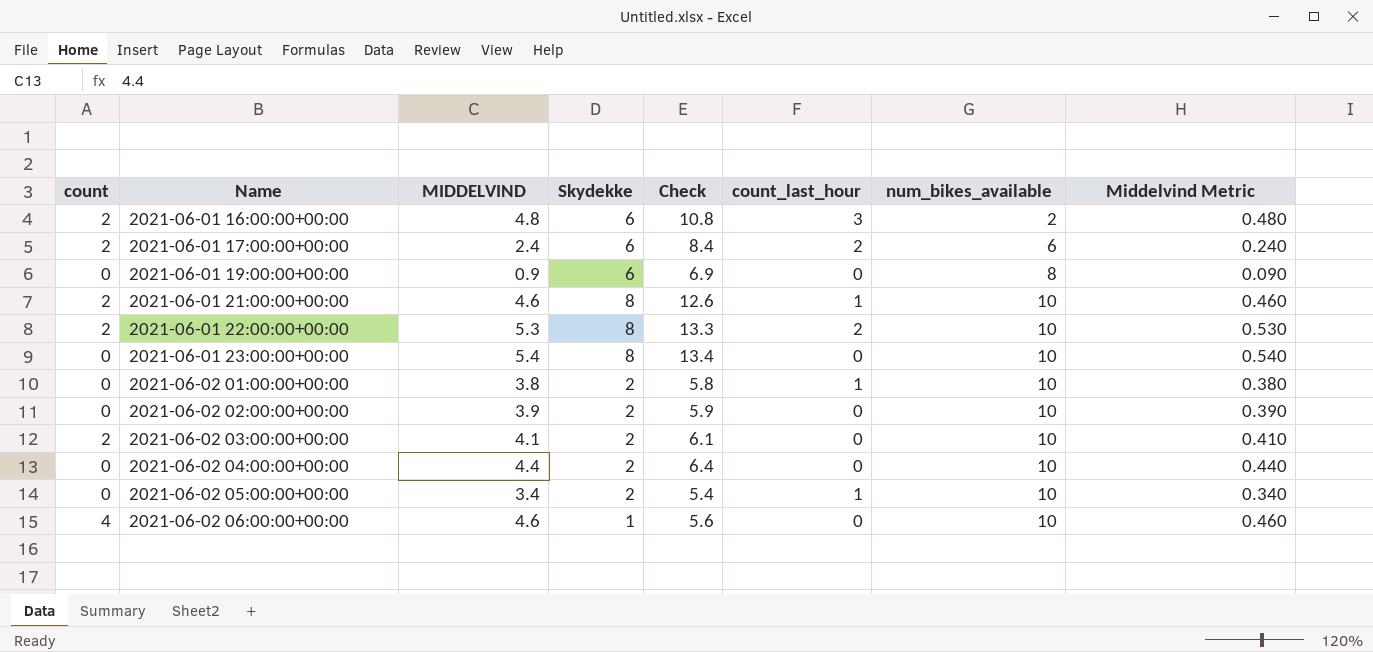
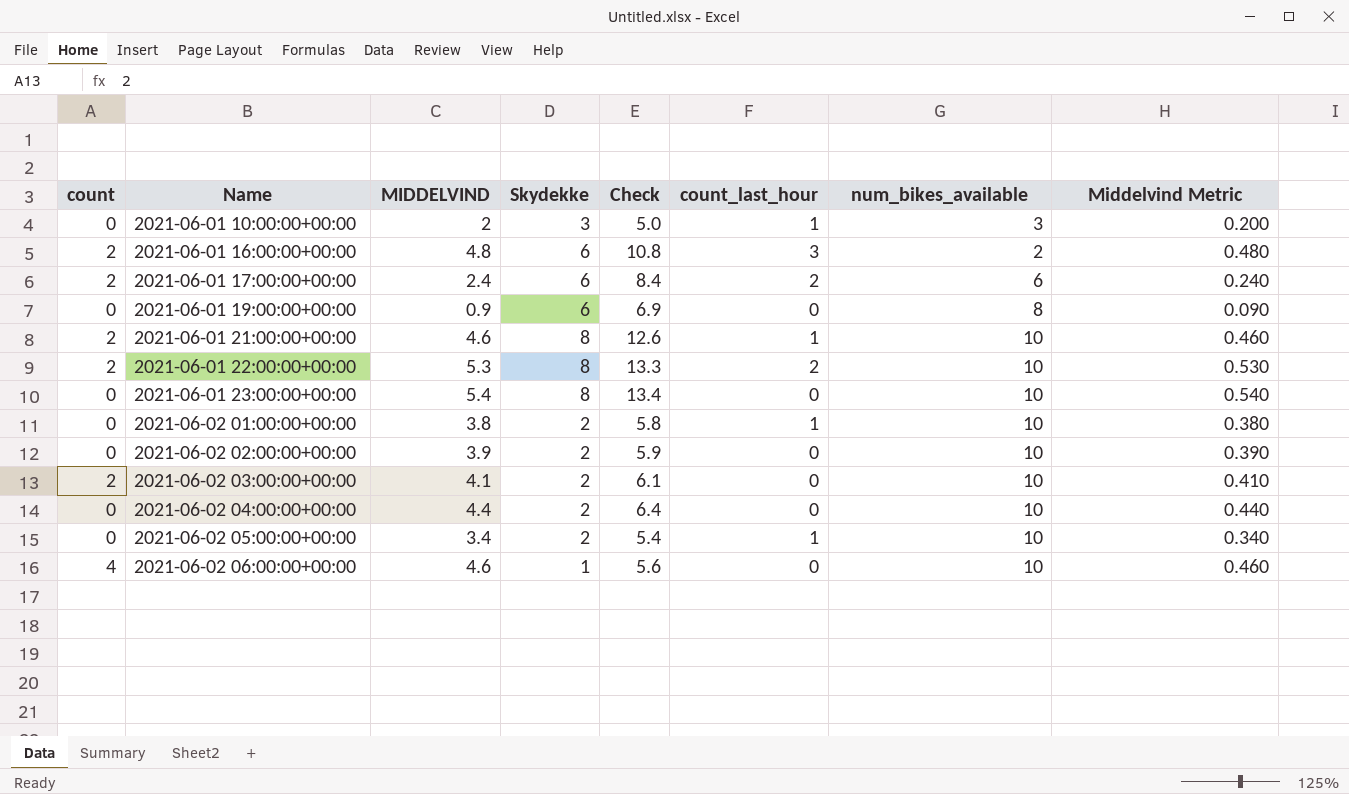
row 2021-06-01 10:00:00+00:00: none -> 0 | 2 | 3 | 5.0 | 1 | 3 | 0.200

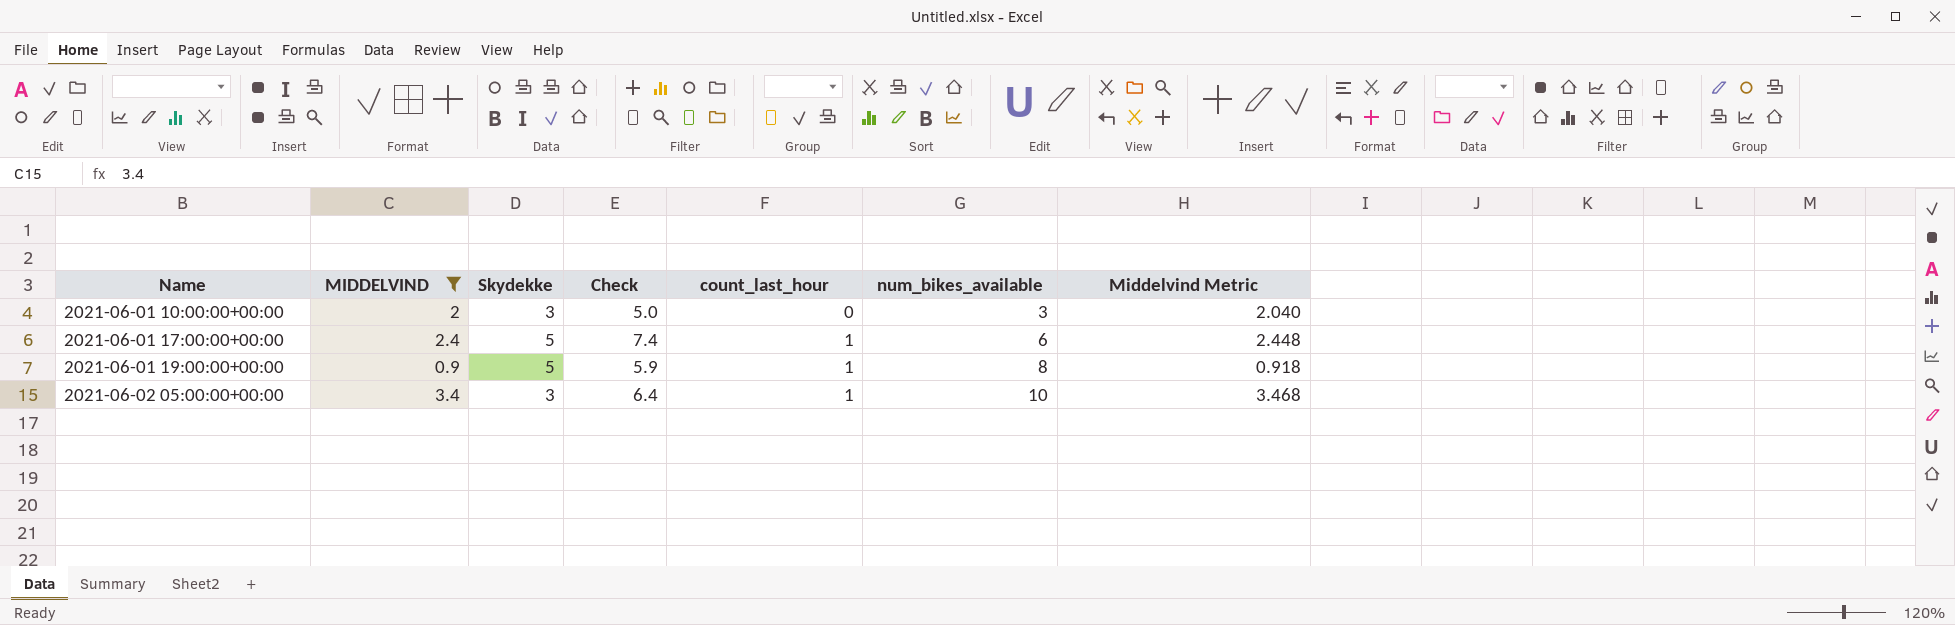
filter: none -> MIDDELVIND <= 3.4
column count | position: 1 -> none
column Middelvind Metric | formula: [MIDDELVIND] * 0.1 -> [MIDDELVIND] * 1.02
2021-06-01 10:00:00+00:00 | count_last_hour: 1 -> 0
2021-06-01 17:00:00+00:00 | Skydekke: 6 -> 5
2021-06-01 17:00:00+00:00 | Check: 8.4 -> 7.4
2021-06-01 17:00:00+00:00 | count_last_hour: 2 -> 1
2021-06-01 19:00:00+00:00 | Skydekke: 6 -> 5
2021-06-01 19:00:00+00:00 | Check: 6.9 -> 5.9
2021-06-01 19:00:00+00:00 | count_last_hour: 0 -> 1
2021-06-02 05:00:00+00:00 | Skydekke: 2 -> 3
2021-06-02 05:00:00+00:00 | Check: 5.4 -> 6.4

